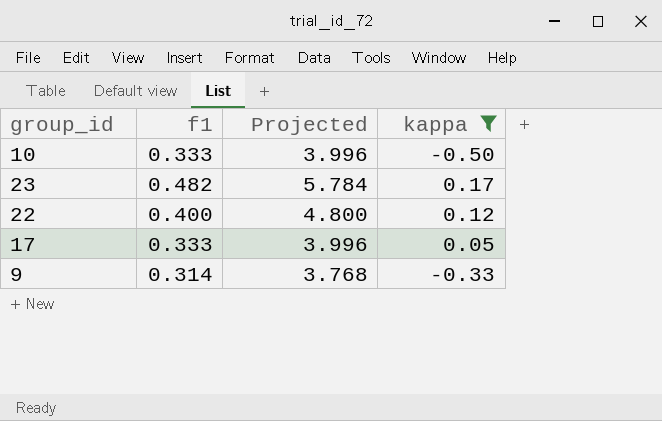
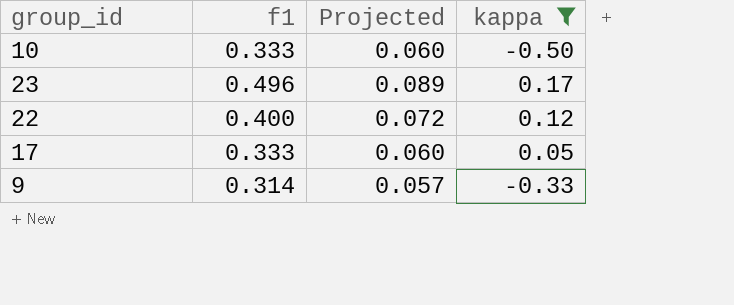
column Projected | formula: [f1] * 12 -> [f1] * 0.18
23 | f1: 0.482 -> 0.496

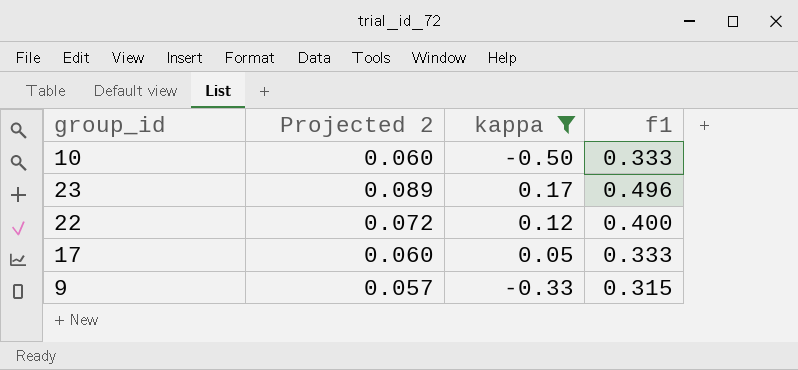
column name: Projected -> Projected 2
column f1 | position: 2 -> 4
9 | f1: 0.314 -> 0.315

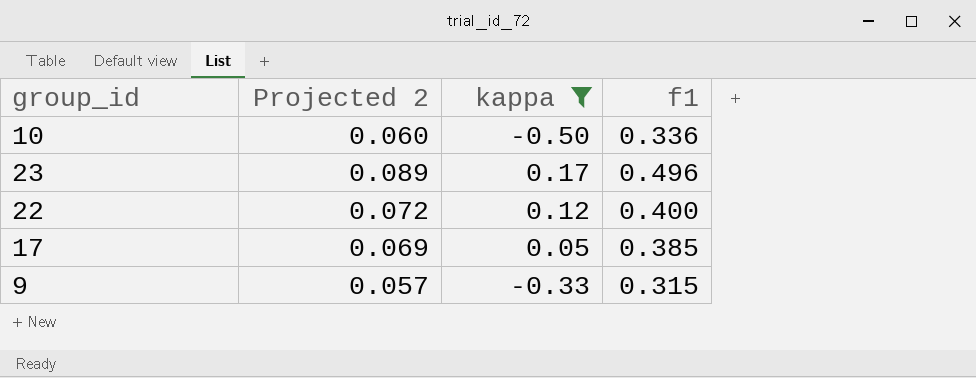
10 | f1: 0.333 -> 0.336
17 | Projected 2: 0.060 -> 0.069
17 | f1: 0.333 -> 0.385

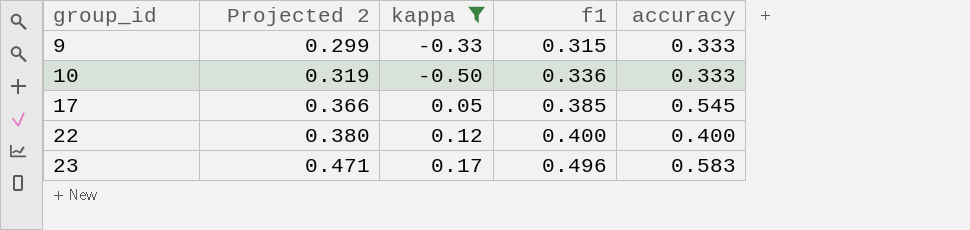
row order: none -> group_id ascending
column Projected 2 | formula: [f1] * 0.18 -> [f1] * 0.95
column accuracy | position: none -> 5

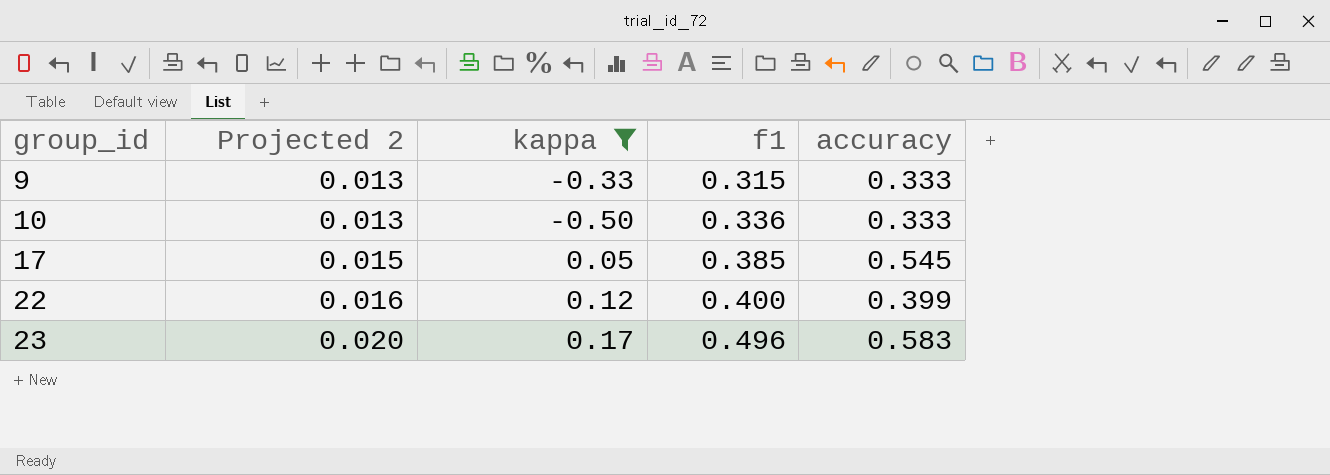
column Projected 2 | formula: [f1] * 0.95 -> [f1] * 0.04
22 | accuracy: 0.400 -> 0.399

